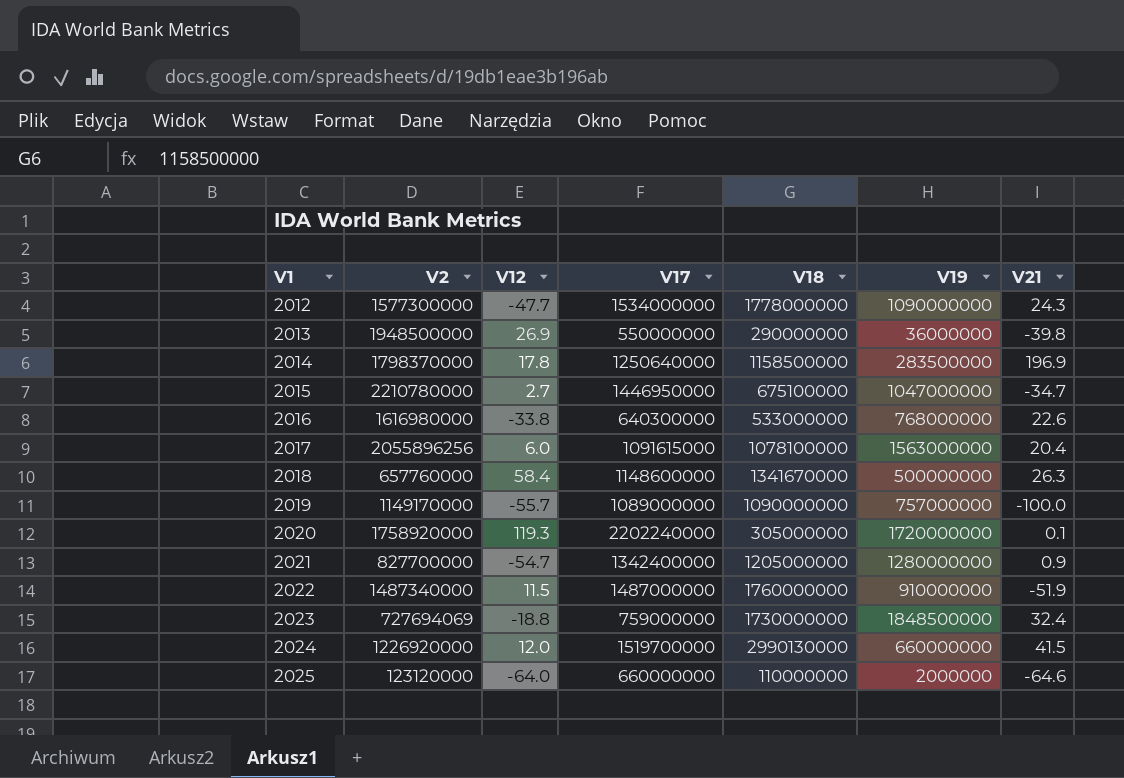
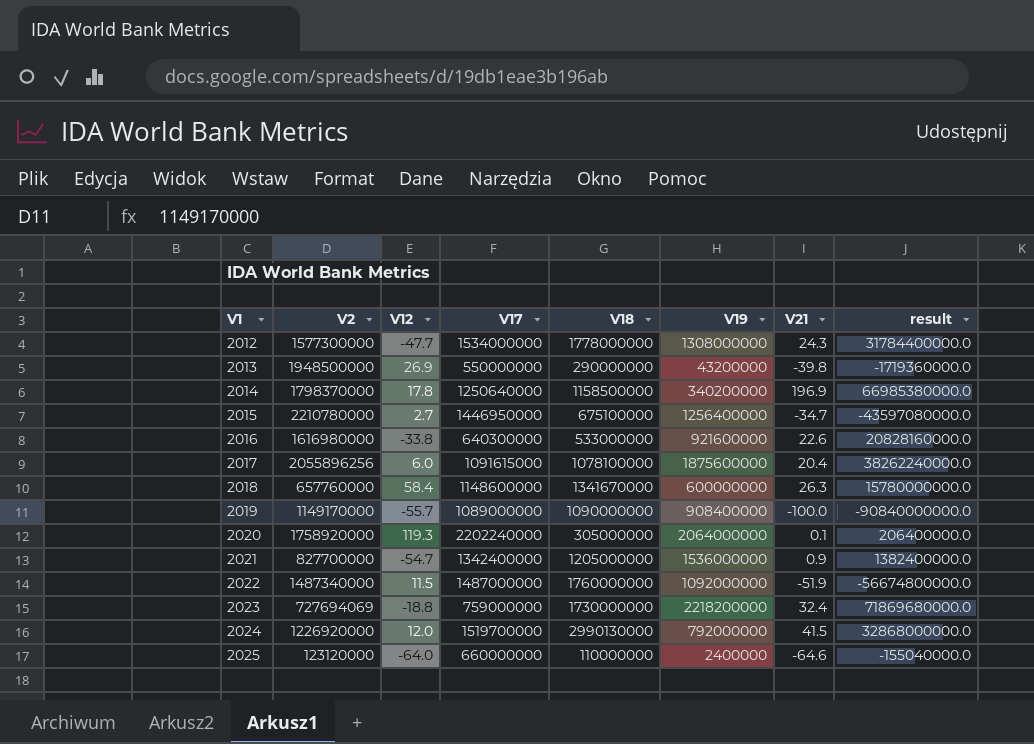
column result | formula: none -> [V19] * [V21]
2012 | V19: 1090000000 -> 1308000000
2013 | V19: 36000000 -> 43200000
2014 | V19: 283500000 -> 340200000
2015 | V19: 1047000000 -> 1256400000
2016 | V19: 768000000 -> 921600000
2017 | V19: 1563000000 -> 1875600000
2018 | V19: 500000000 -> 600000000
2019 | V19: 757000000 -> 908400000
2020 | V19: 1720000000 -> 2064000000
2021 | V19: 1280000000 -> 1536000000
2022 | V19: 910000000 -> 1092000000
2023 | V19: 1848500000 -> 2218200000
2024 | V19: 660000000 -> 792000000
2025 | V19: 2000000 -> 2400000

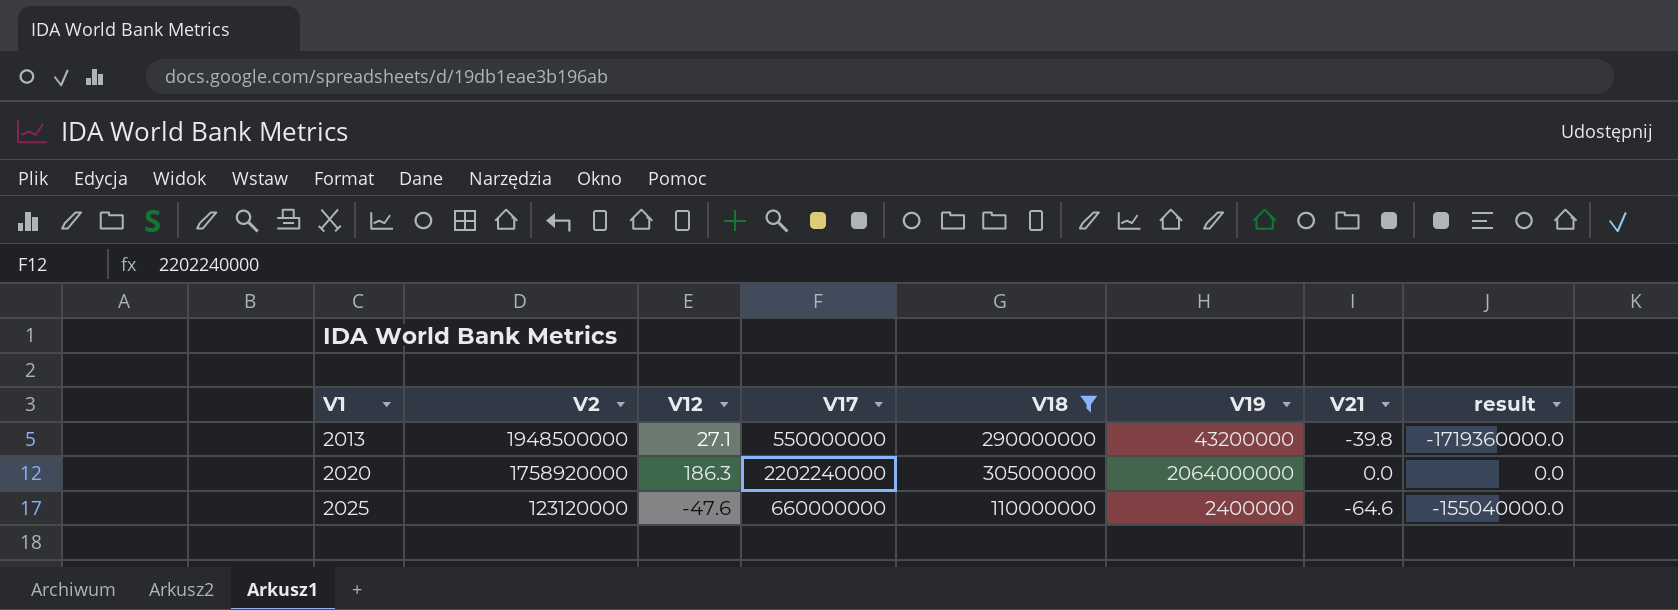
filter: none -> V18 <= 305000000
2013 | V12: 26.9 -> 27.1
2020 | V12: 119.3 -> 186.3
2020 | V21: 0.1 -> 0.0
2020 | result: 206400000.0 -> 0.0
2025 | V12: -64.0 -> -47.6

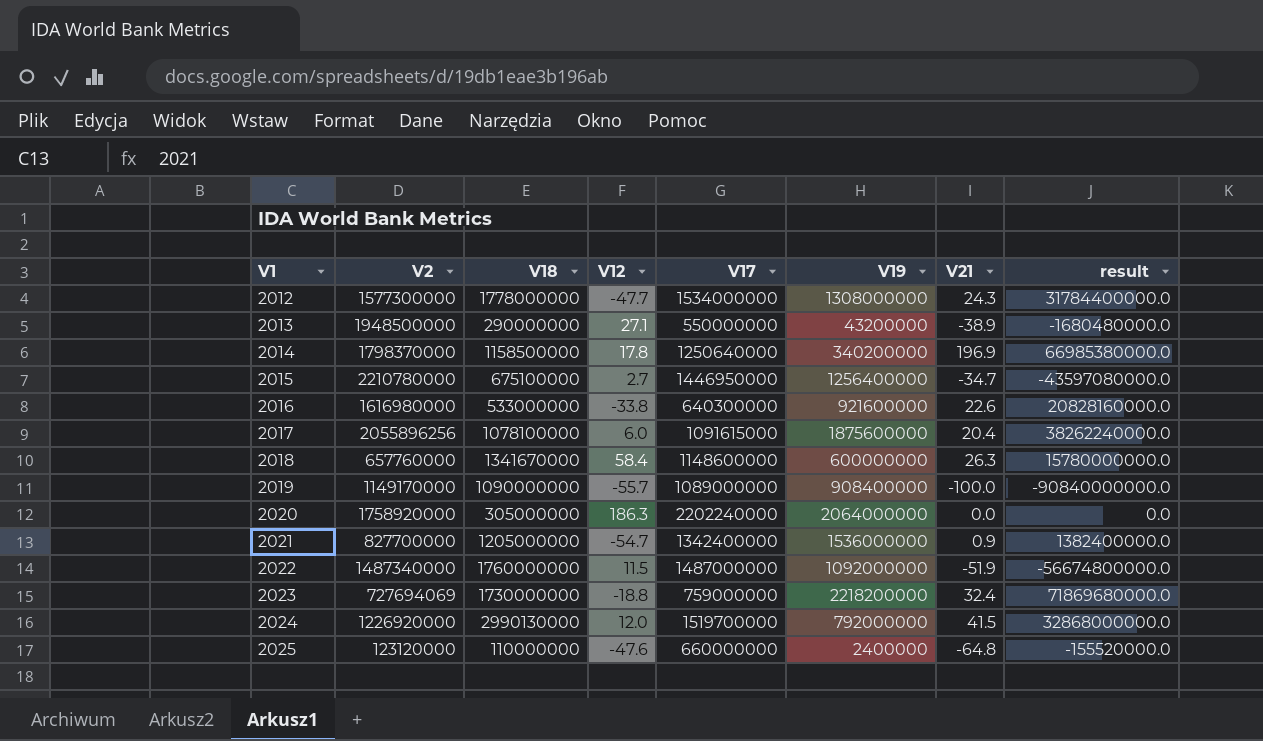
filter: V18 <= 305000000 -> none
column V18 | position: 5 -> 3
2013 | V21: -39.8 -> -38.9
2013 | result: -1719360000.0 -> -1680480000.0
2025 | V21: -64.6 -> -64.8
2025 | result: -155040000.0 -> -155520000.0

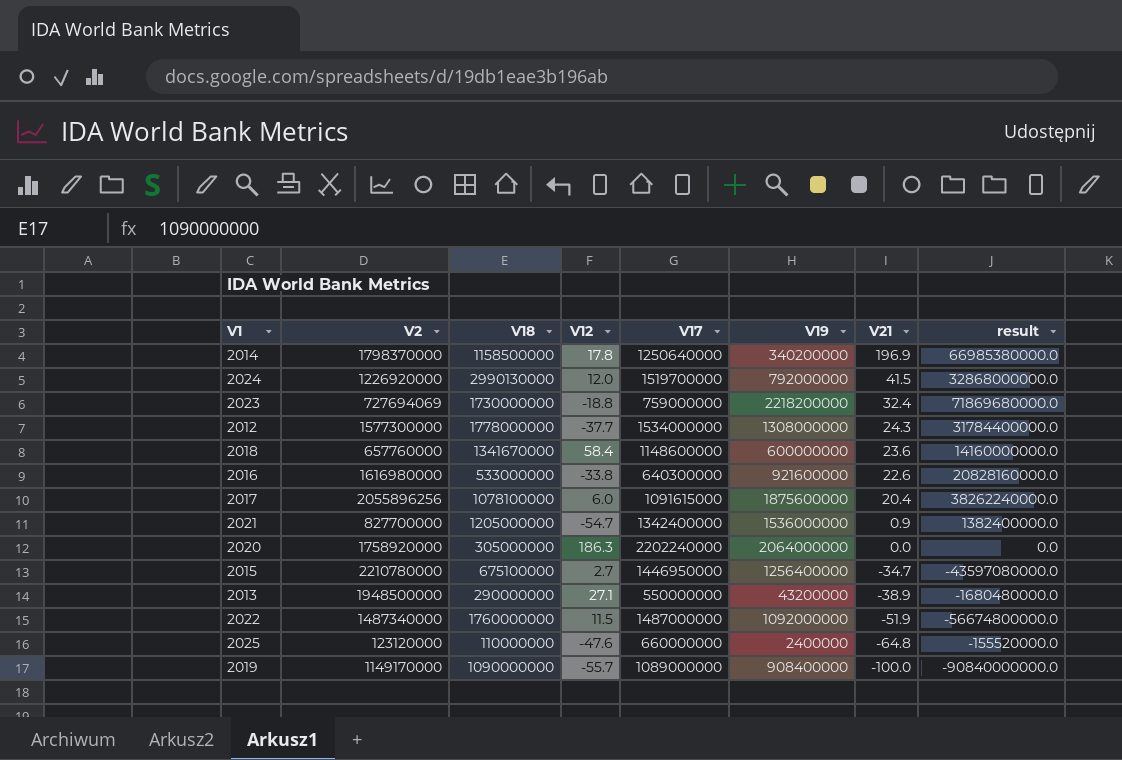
row order: V1 ascending -> V21 descending
2012 | V12: -47.7 -> -37.7
2018 | V21: 26.3 -> 23.6
2018 | result: 15780000000.0 -> 14160000000.0

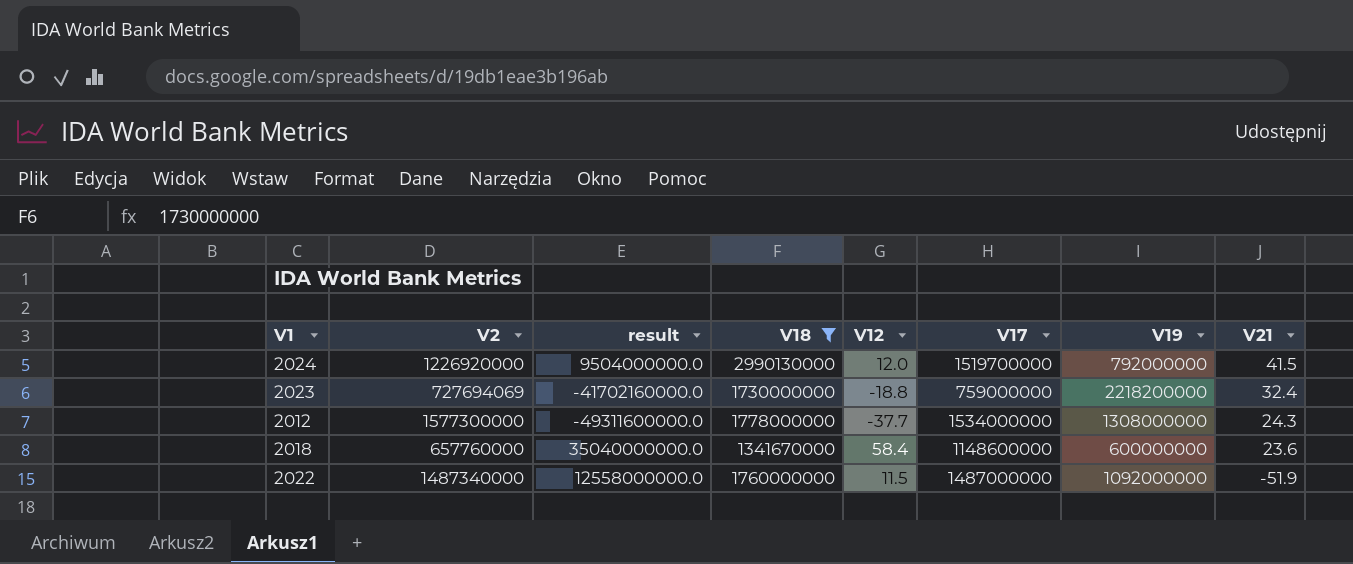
filter: none -> V18 >= 1341670000
column result | formula: [V19] * [V21] -> [V12] * [V19]
column result | position: 8 -> 3

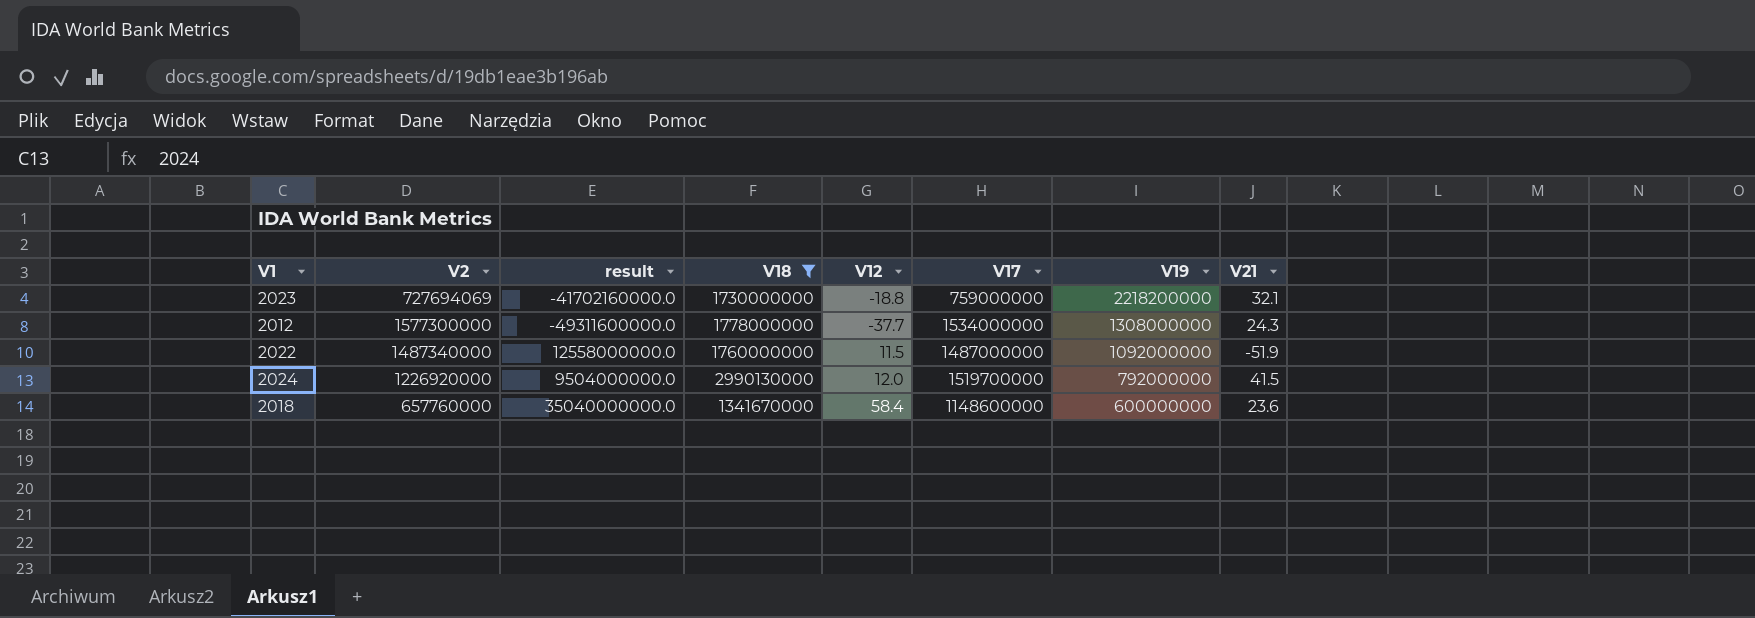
row order: V21 descending -> V19 descending
2023 | V21: 32.4 -> 32.1

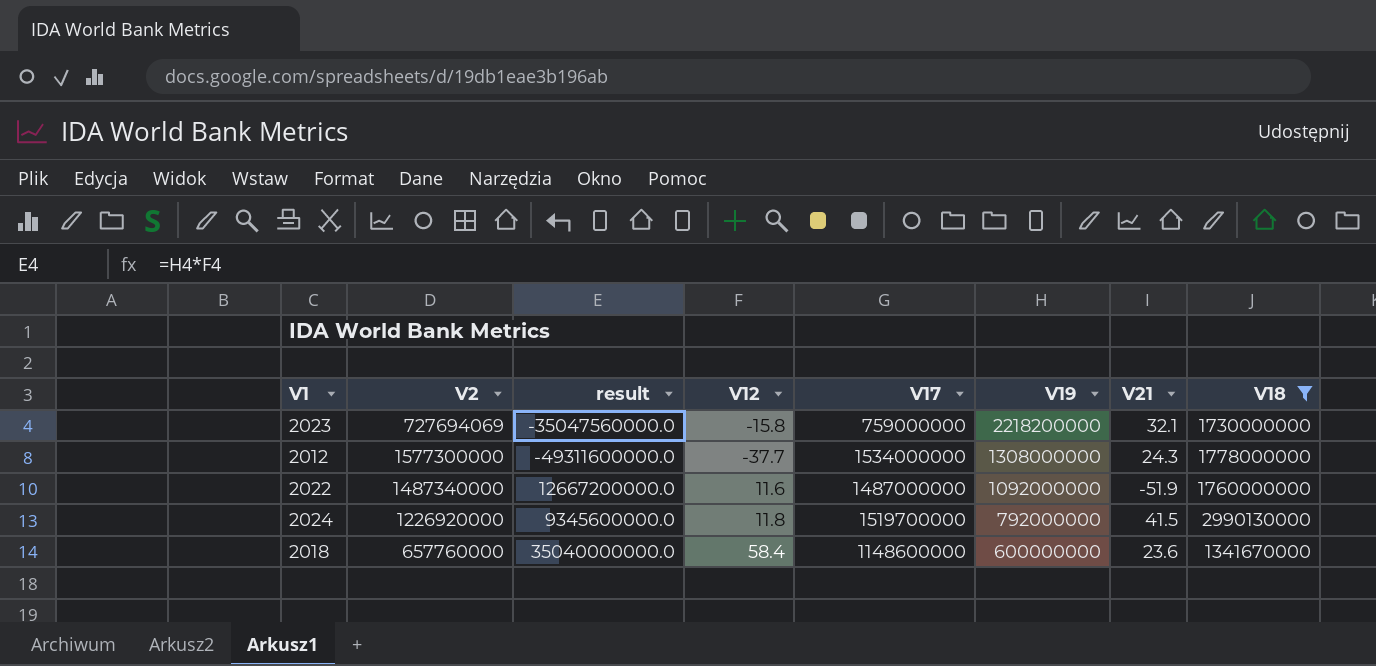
column V18 | position: 4 -> 8
2023 | result: -41702160000.0 -> -35047560000.0
2023 | V12: -18.8 -> -15.8
2022 | result: 12558000000.0 -> 12667200000.0
2022 | V12: 11.5 -> 11.6
2024 | result: 9504000000.0 -> 9345600000.0
2024 | V12: 12.0 -> 11.8

